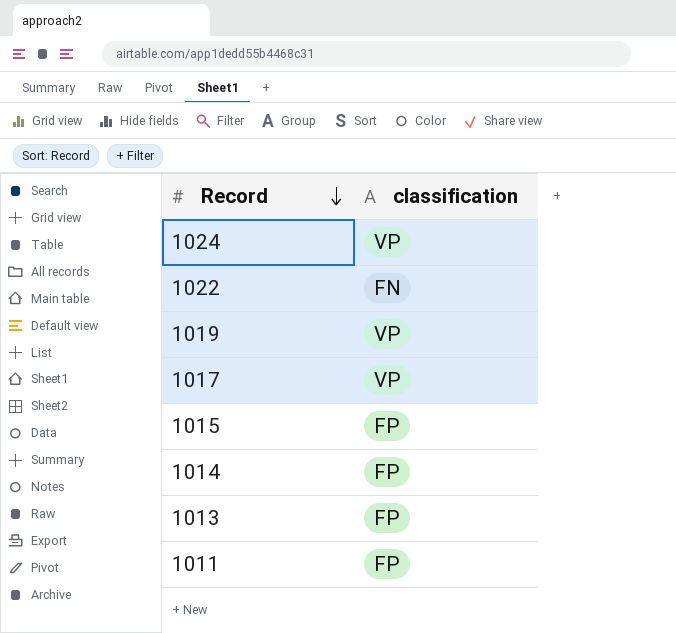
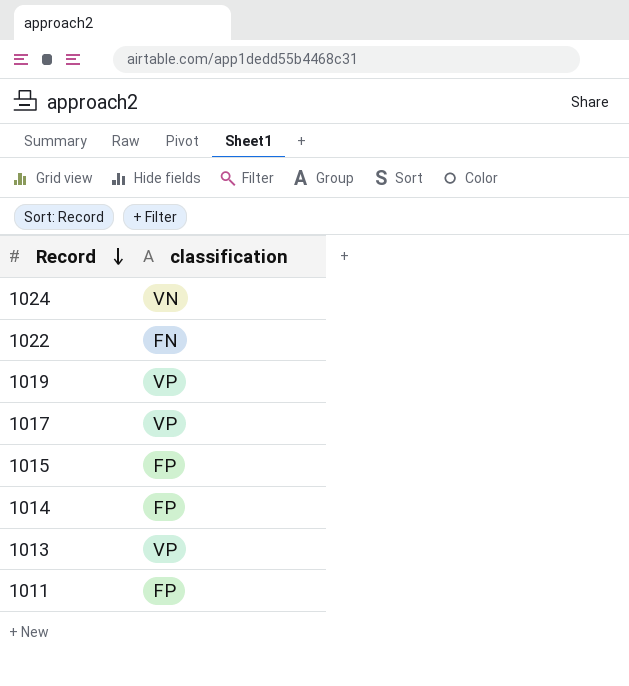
1024 | classification: VP -> VN
1013 | classification: FP -> VP

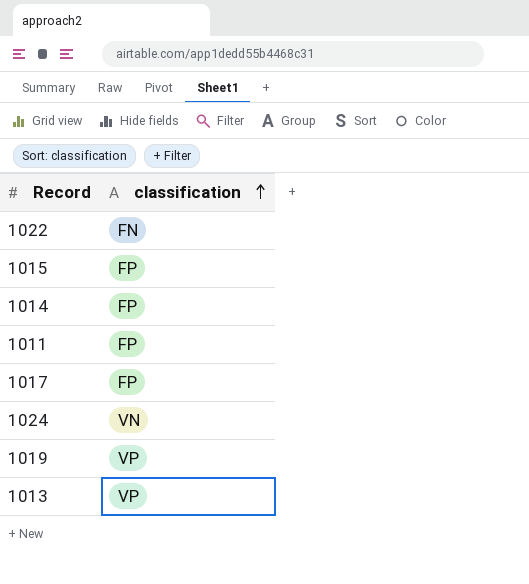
row order: Record descending -> classification ascending
1017 | classification: VP -> FP

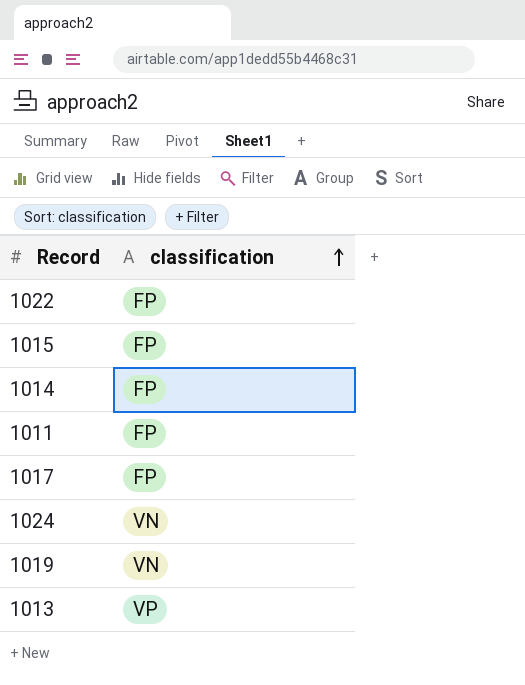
1022 | classification: FN -> FP
1019 | classification: VP -> VN

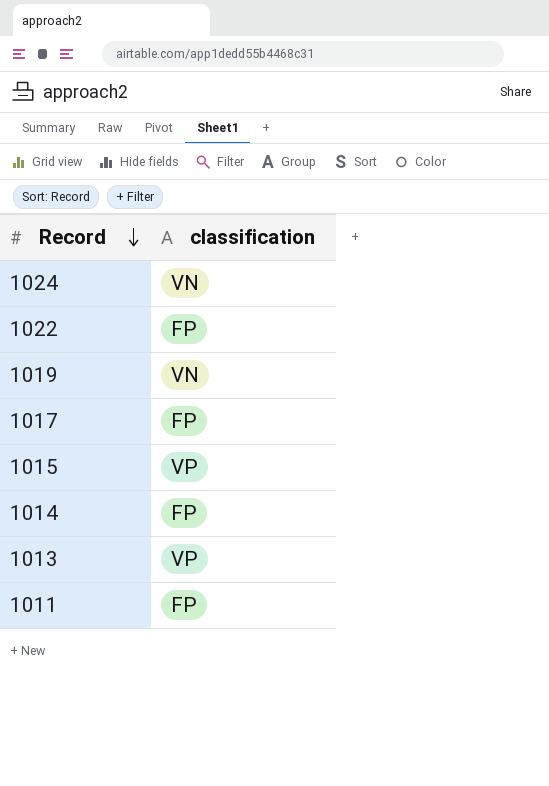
row order: classification ascending -> Record descending
1015 | classification: FP -> VP

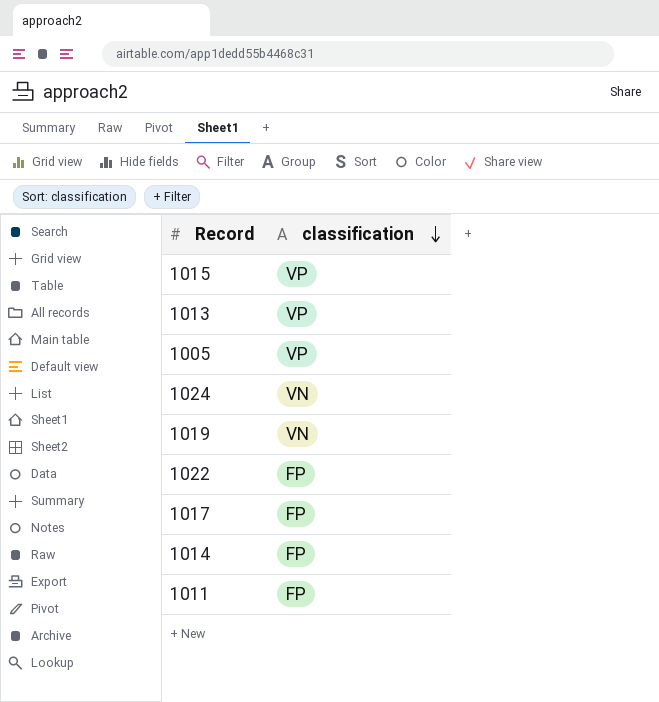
row order: Record descending -> classification descending
row 1005: none -> VP

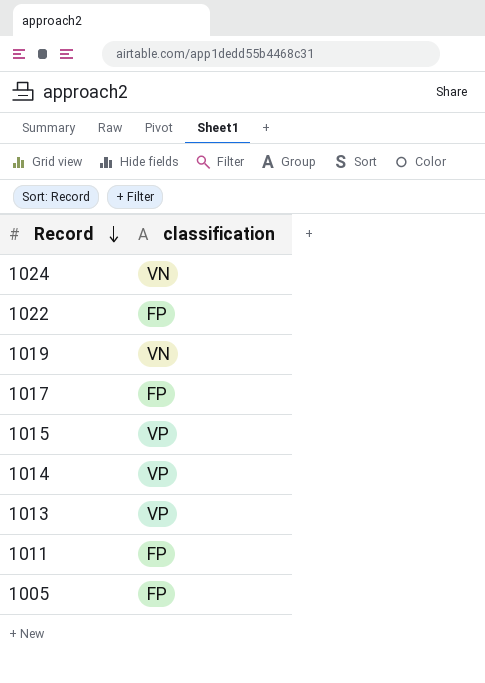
row order: classification descending -> Record descending
1014 | classification: FP -> VP
1005 | classification: VP -> FP

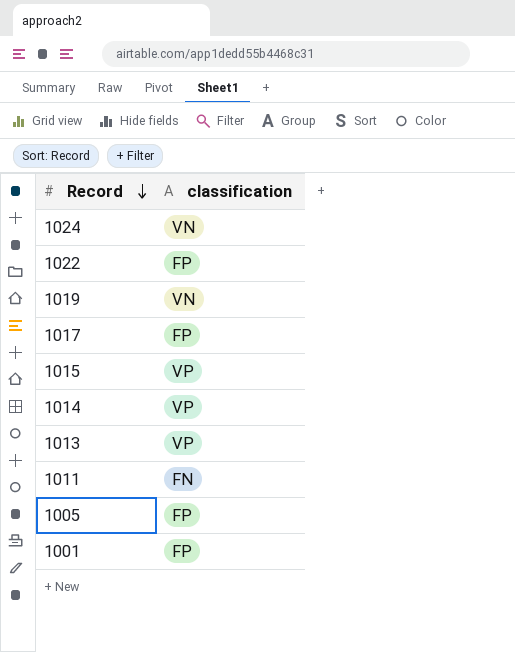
1011 | classification: FP -> FN
row 1001: none -> FP

